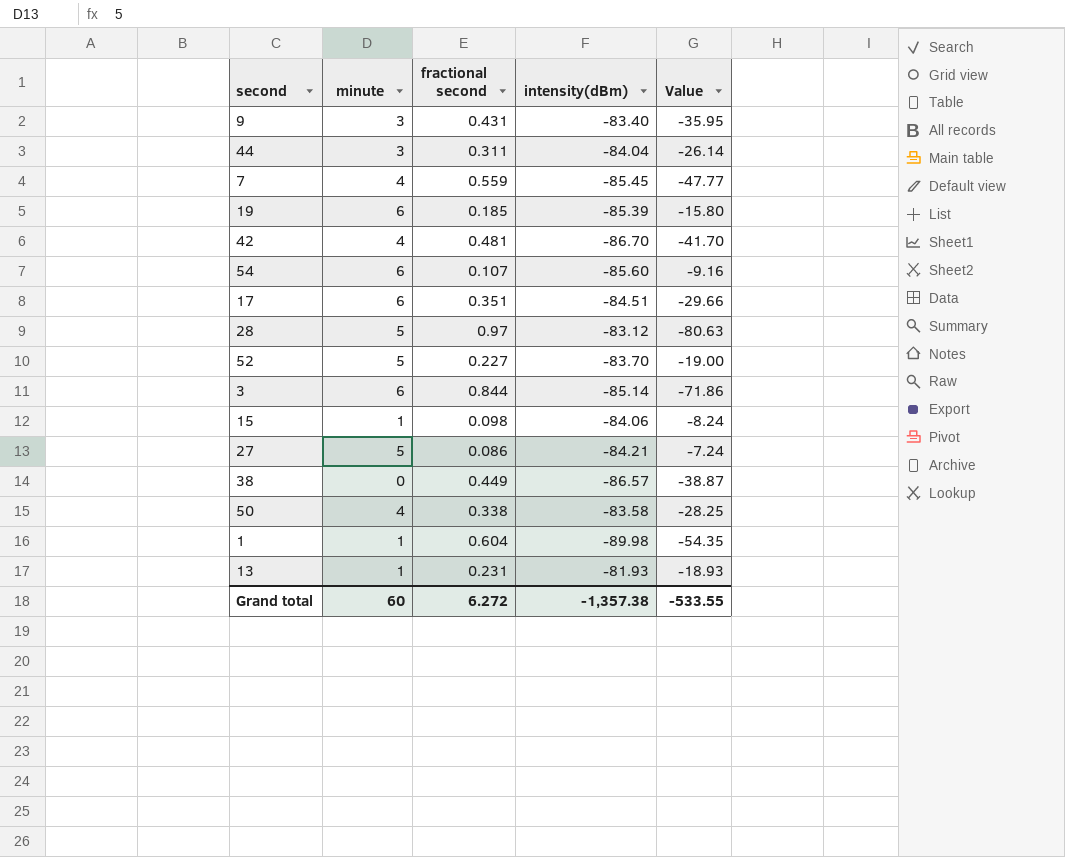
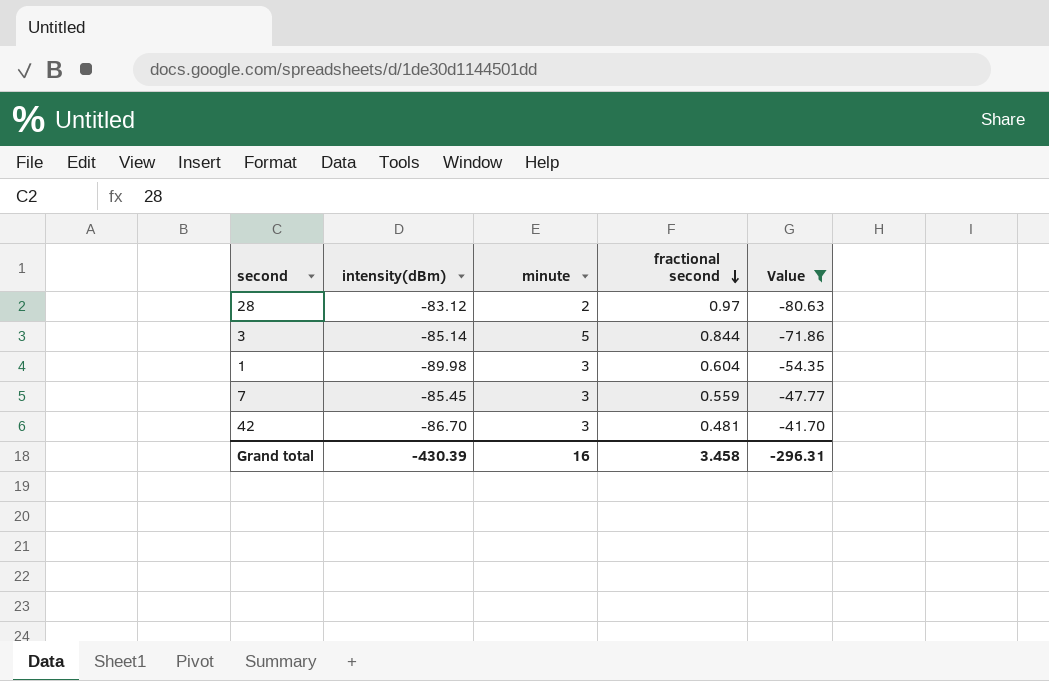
filter: none -> Value <= -41.70
row order: none -> fractional second descending
column intensity(dBm) | position: 4 -> 2
28 | minute: 5 -> 2
3 | minute: 6 -> 5
1 | minute: 1 -> 3
7 | minute: 4 -> 3
42 | minute: 4 -> 3
Grand total | intensity(dBm): -1,357.38 -> -430.39
Grand total | minute: 60 -> 16
Grand total | fractional second: 6.272 -> 3.458
Grand total | Value: -533.55 -> -296.31

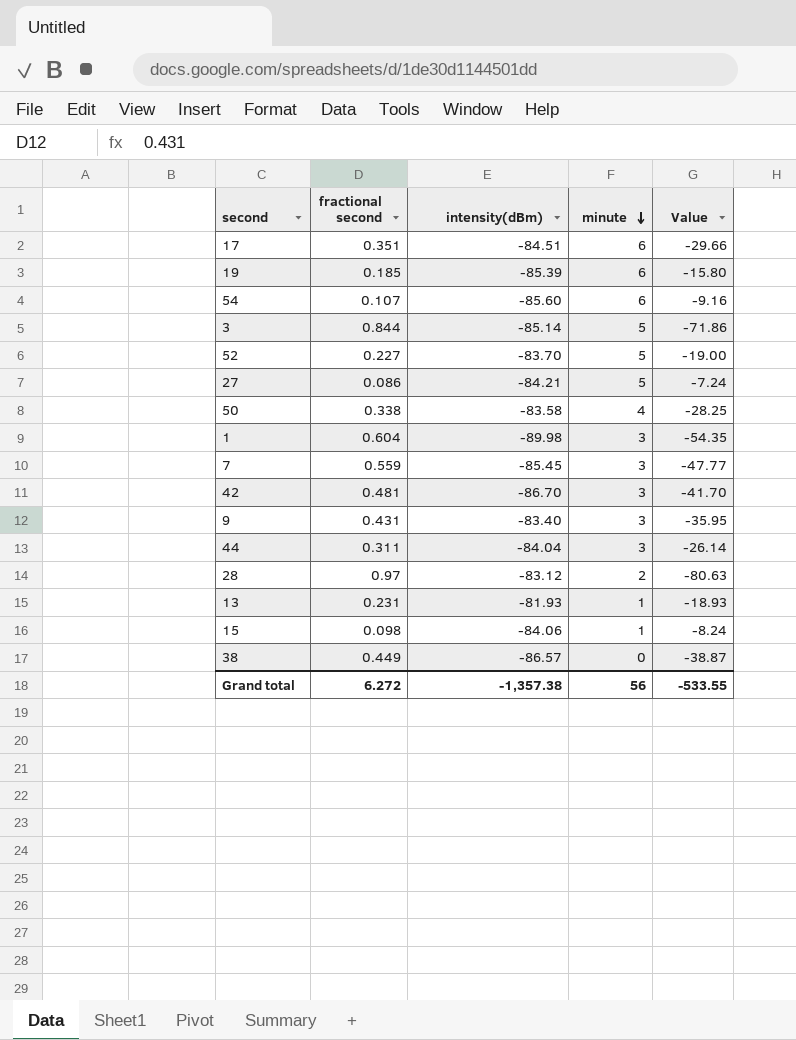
filter: Value <= -41.70 -> none
row order: fractional second descending -> minute descending
column fractional second | position: 4 -> 2
Grand total | fractional second: 3.458 -> 6.272
Grand total | intensity(dBm): -430.39 -> -1,357.38
Grand total | minute: 16 -> 56
Grand total | Value: -296.31 -> -533.55

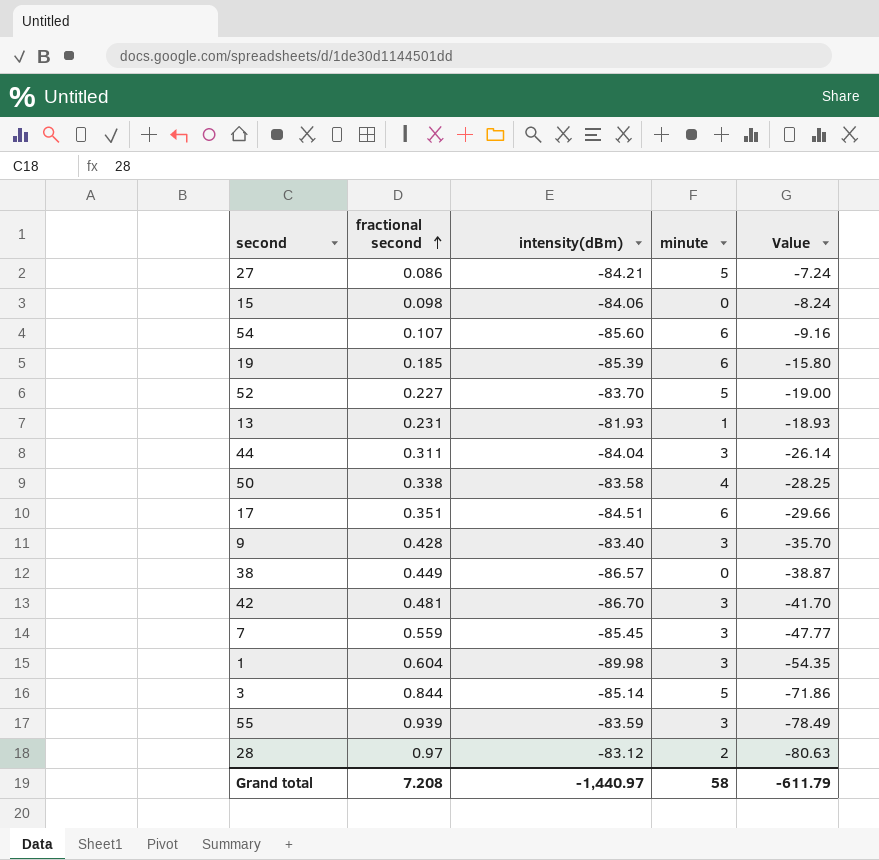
row order: minute descending -> fractional second ascending
15 | minute: 1 -> 0
9 | fractional second: 0.431 -> 0.428
9 | Value: -35.95 -> -35.70
row 55: none -> 0.939 | -83.59 | 3 | -78.49
Grand total | fractional second: 6.272 -> 7.208
Grand total | intensity(dBm): -1,357.38 -> -1,440.97
Grand total | minute: 56 -> 58
Grand total | Value: -533.55 -> -611.79

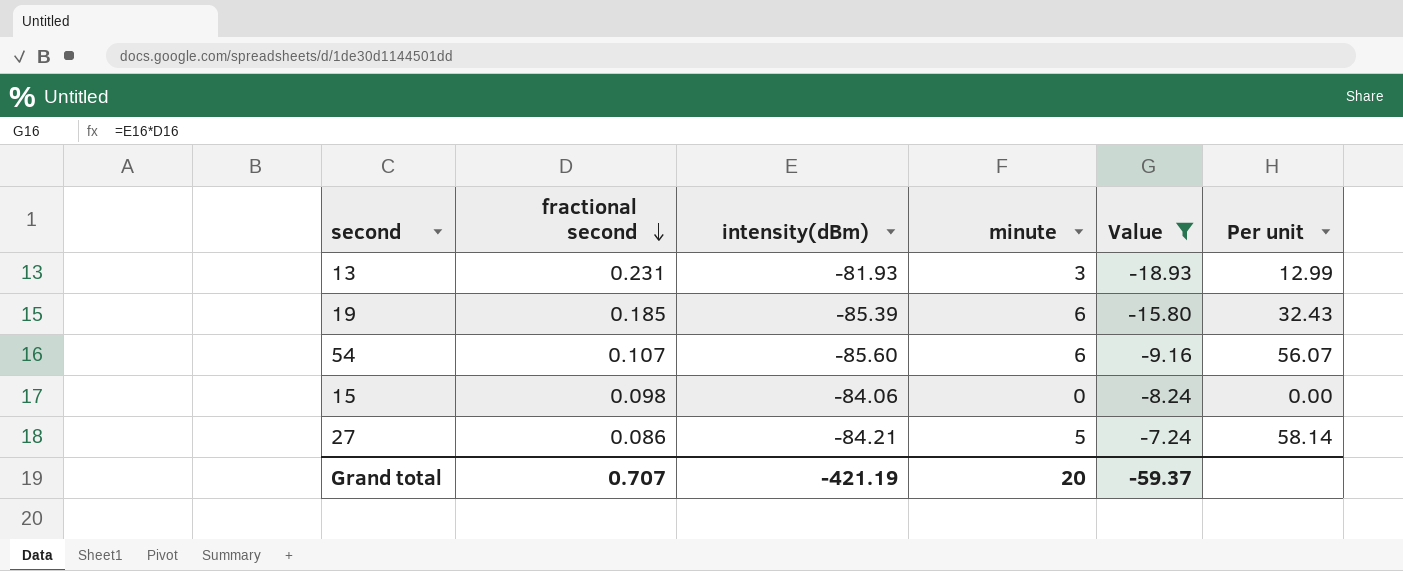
filter: none -> Value >= -18.93
row order: fractional second ascending -> fractional second descending
column Per unit | formula: none -> [minute] / [fractional second]
13 | minute: 1 -> 3
Grand total | fractional second: 7.208 -> 0.707
Grand total | intensity(dBm): -1,440.97 -> -421.19
Grand total | minute: 58 -> 20
Grand total | Value: -611.79 -> -59.37

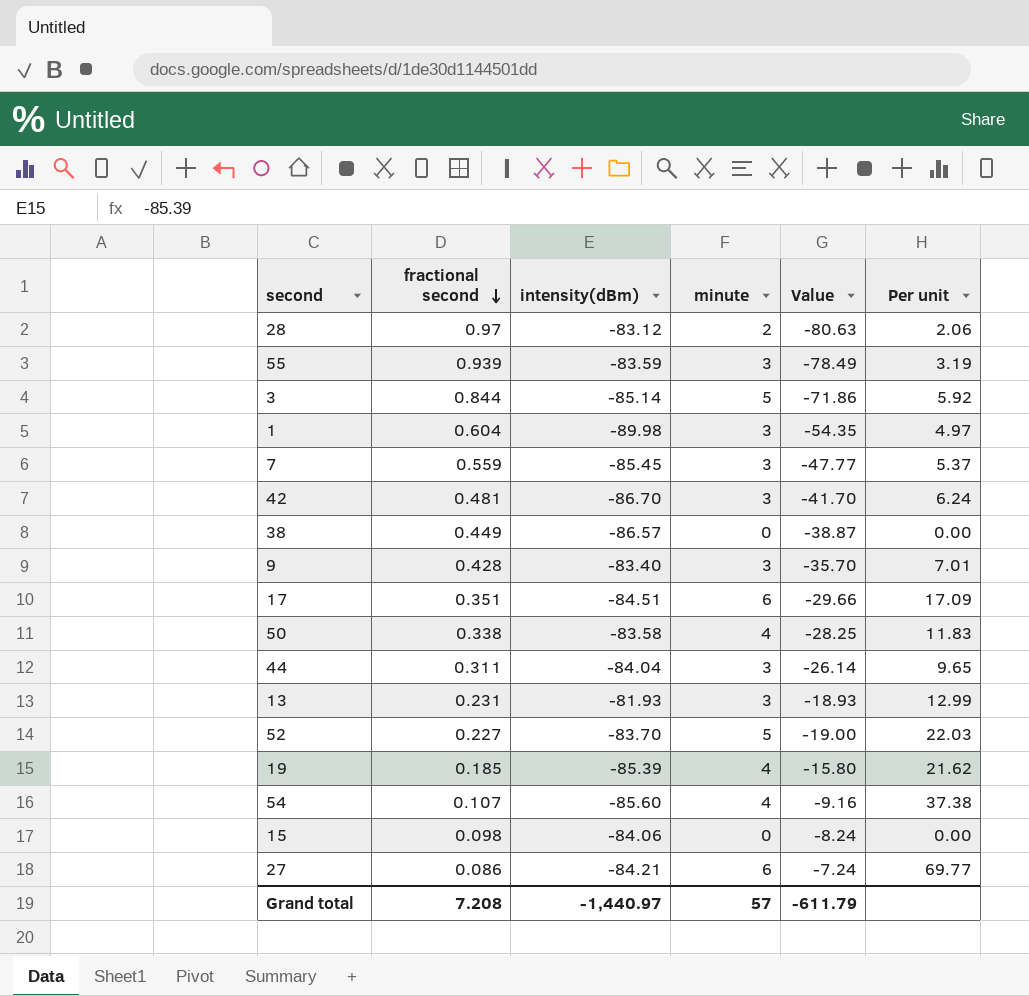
filter: Value >= -18.93 -> none
19 | minute: 6 -> 4
19 | Per unit: 32.43 -> 21.62
54 | minute: 6 -> 4
54 | Per unit: 56.07 -> 37.38
27 | minute: 5 -> 6
27 | Per unit: 58.14 -> 69.77
Grand total | fractional second: 0.707 -> 7.208
Grand total | intensity(dBm): -421.19 -> -1,440.97
Grand total | minute: 20 -> 57
Grand total | Value: -59.37 -> -611.79

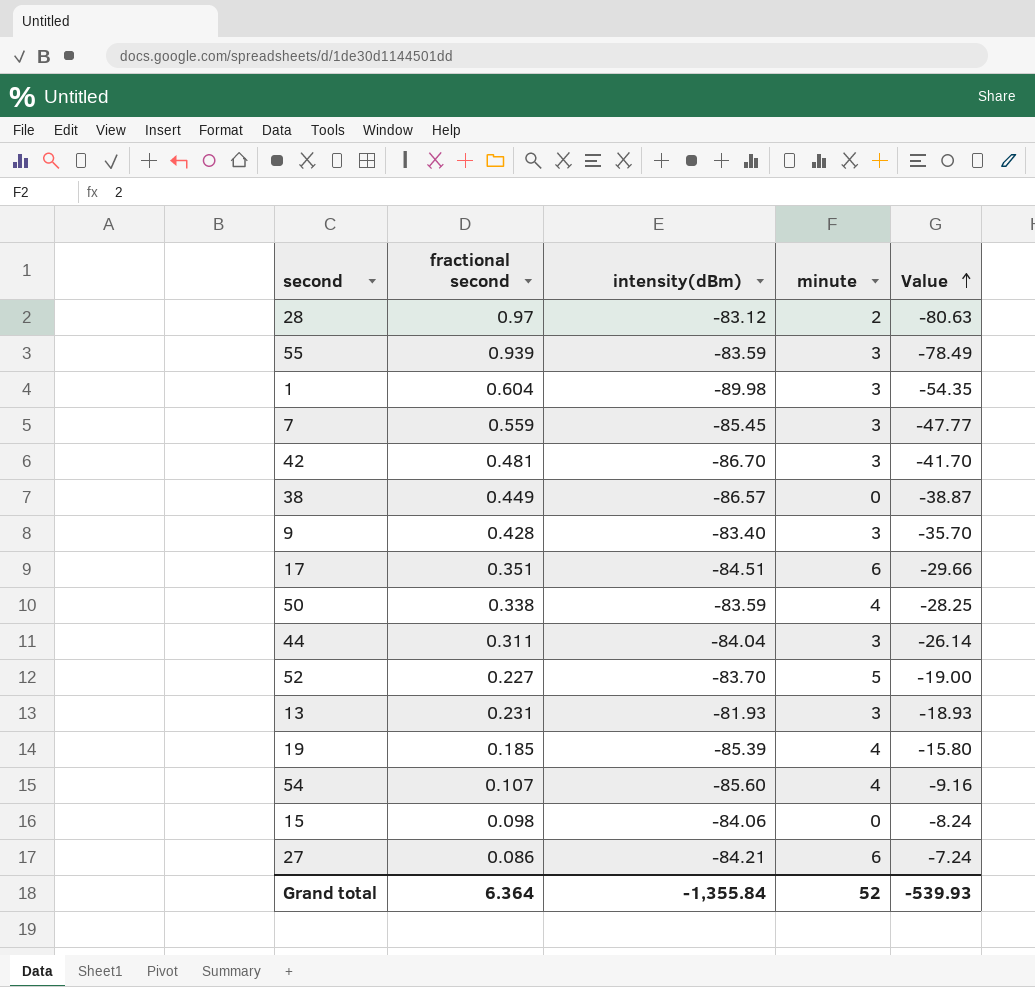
row order: fractional second descending -> Value ascending
column Per unit | formula: [minute] / [fractional second] -> none
row 3: 0.844 | -85.14 | 5 | -71.86 | 5.92 -> none
50 | intensity(dBm): -83.58 -> -83.59
Grand total | fractional second: 7.208 -> 6.364
Grand total | intensity(dBm): -1,440.97 -> -1,355.84
Grand total | minute: 57 -> 52
Grand total | Value: -611.79 -> -539.93

